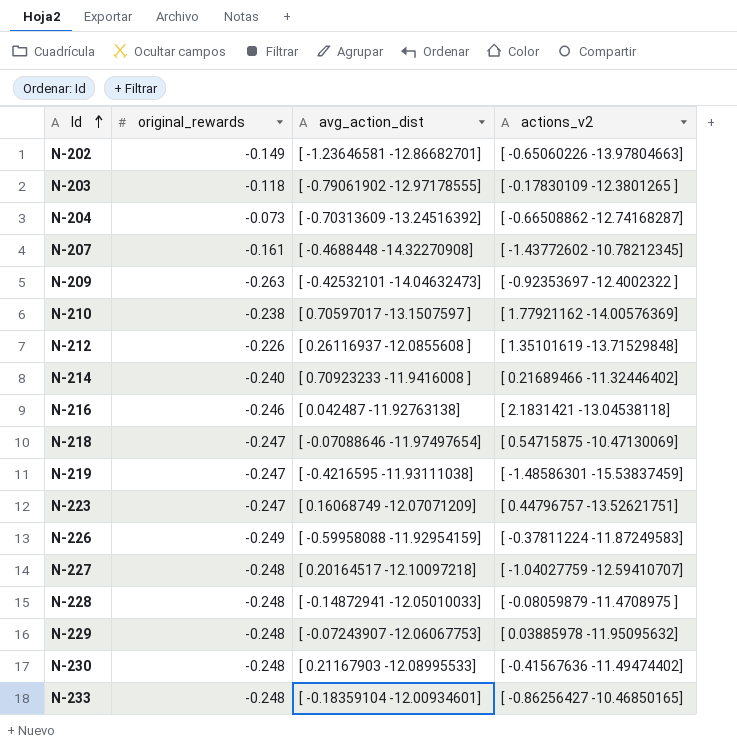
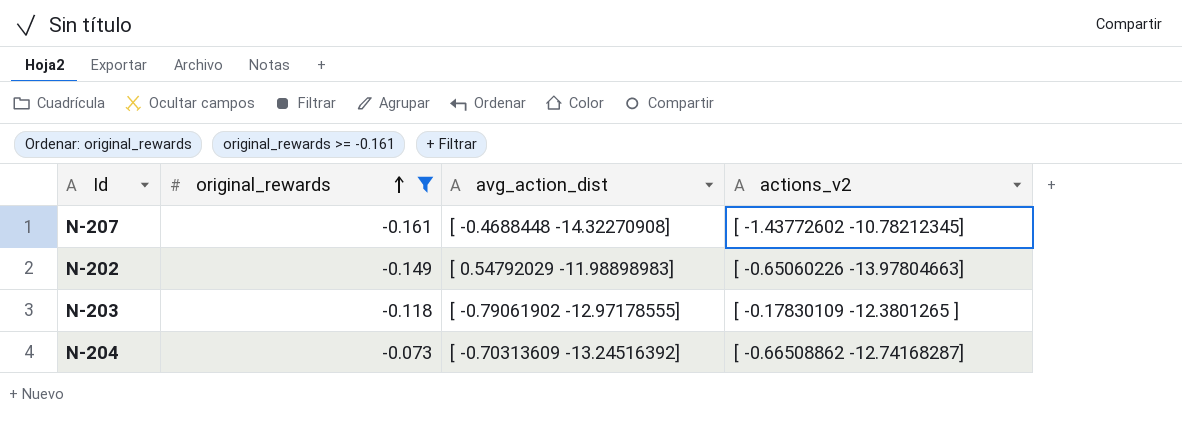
filter: none -> original_rewards >= -0.161
row order: Id ascending -> original_rewards ascending
N-202 | avg_action_dist: [ -1.23646581 -12.86682701] -> [ 0.54792029 -11.98898983]

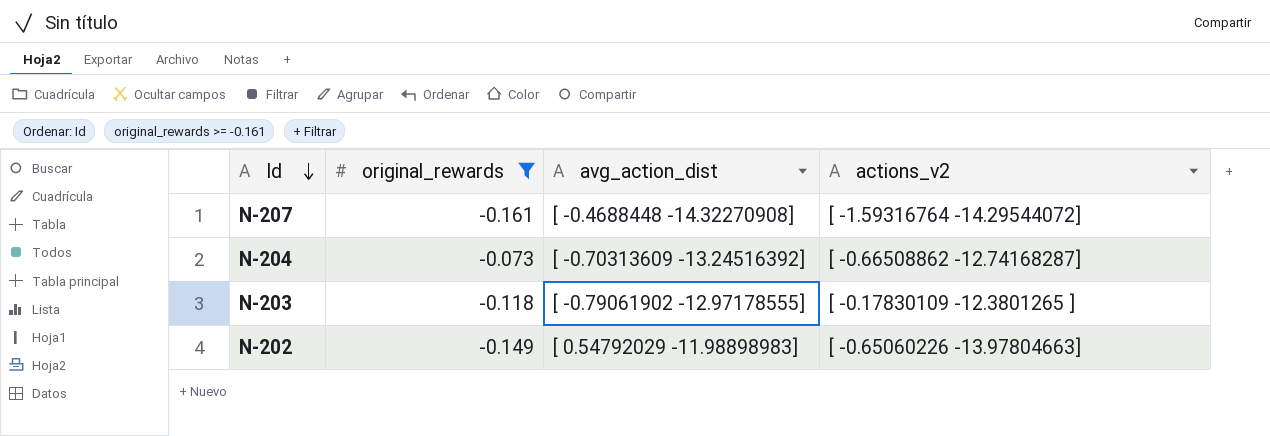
row order: original_rewards ascending -> Id descending
N-207 | actions_v2: [ -1.43772602 -10.78212345] -> [ -1.59316764 -14.29544072]

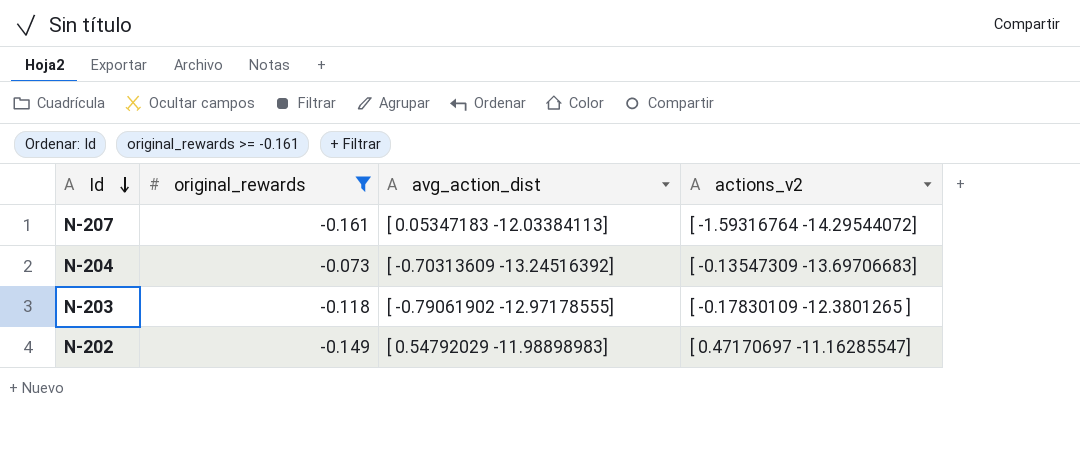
N-207 | avg_action_dist: [ -0.4688448 -14.32270908] -> [ 0.05347183 -12.03384113]
N-204 | actions_v2: [ -0.66508862 -12.74168287] -> [ -0.13547309 -13.69706683]
N-202 | actions_v2: [ -0.65060226 -13.97804663] -> [ 0.47170697 -11.16285547]

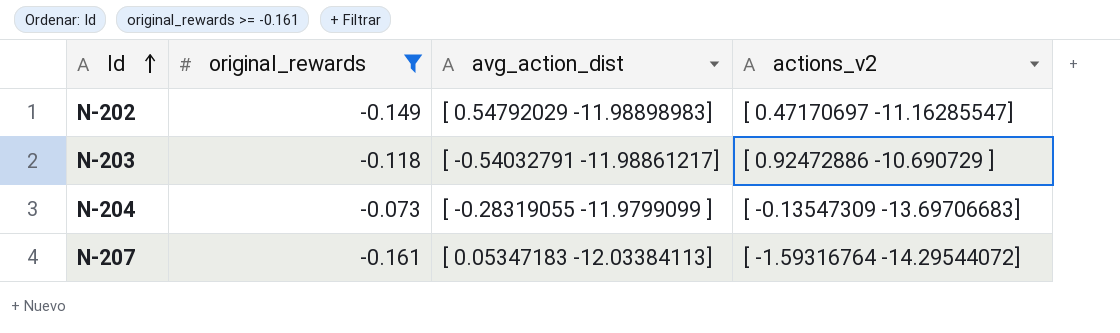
row order: Id descending -> Id ascending
N-203 | avg_action_dist: [ -0.79061902 -12.97178555] -> [ -0.54032791 -11.98861217]
N-203 | actions_v2: [ -0.17830109 -12.3801265 ] -> [ 0.92472886 -10.690729 ]
N-204 | avg_action_dist: [ -0.70313609 -13.24516392] -> [ -0.28319055 -11.9799099 ]

